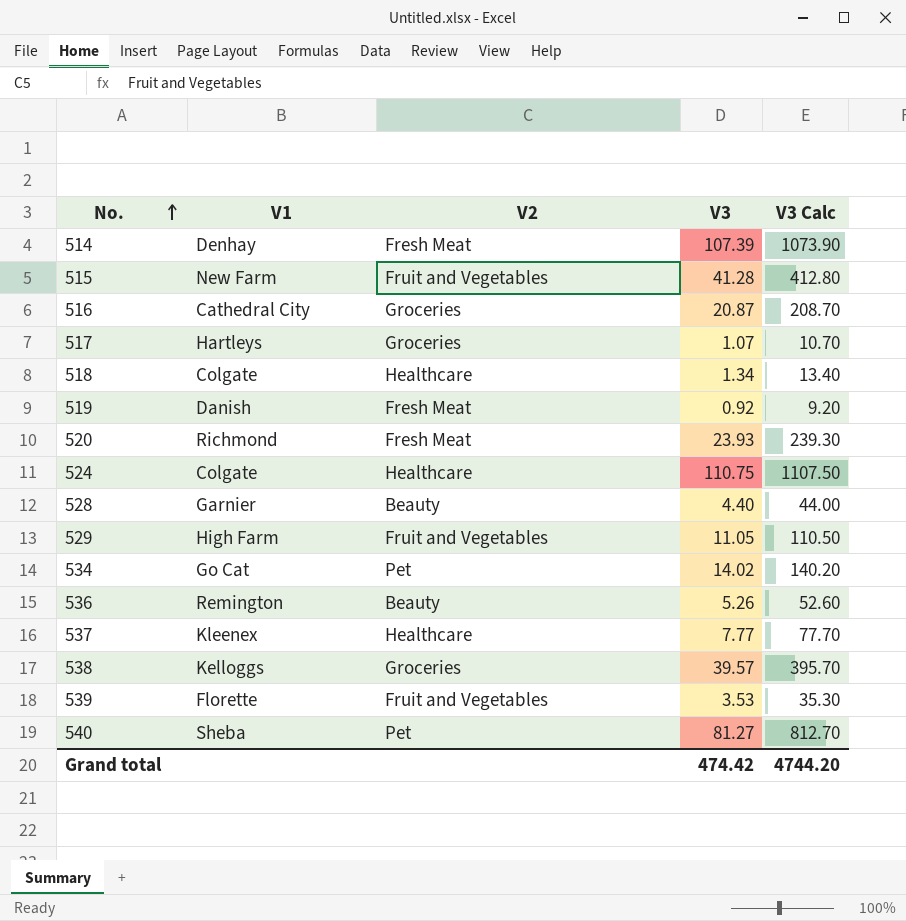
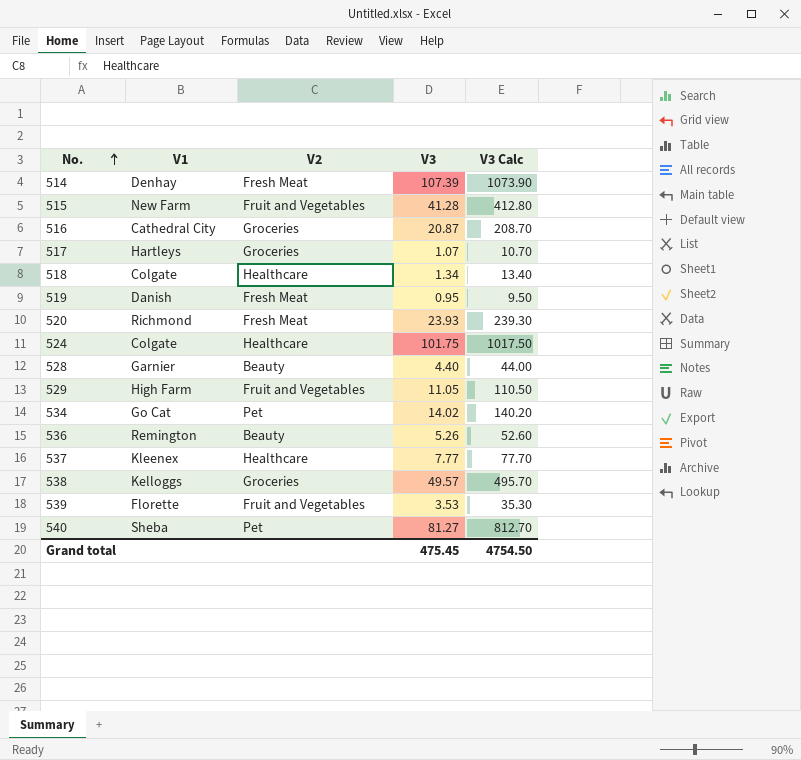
519 | V3: 0.92 -> 0.95
519 | V3 Calc: 9.20 -> 9.50
524 | V3: 110.75 -> 101.75
524 | V3 Calc: 1107.50 -> 1017.50
538 | V3: 39.57 -> 49.57
538 | V3 Calc: 395.70 -> 495.70
Grand total | V3: 474.42 -> 475.45
Grand total | V3 Calc: 4744.20 -> 4754.50

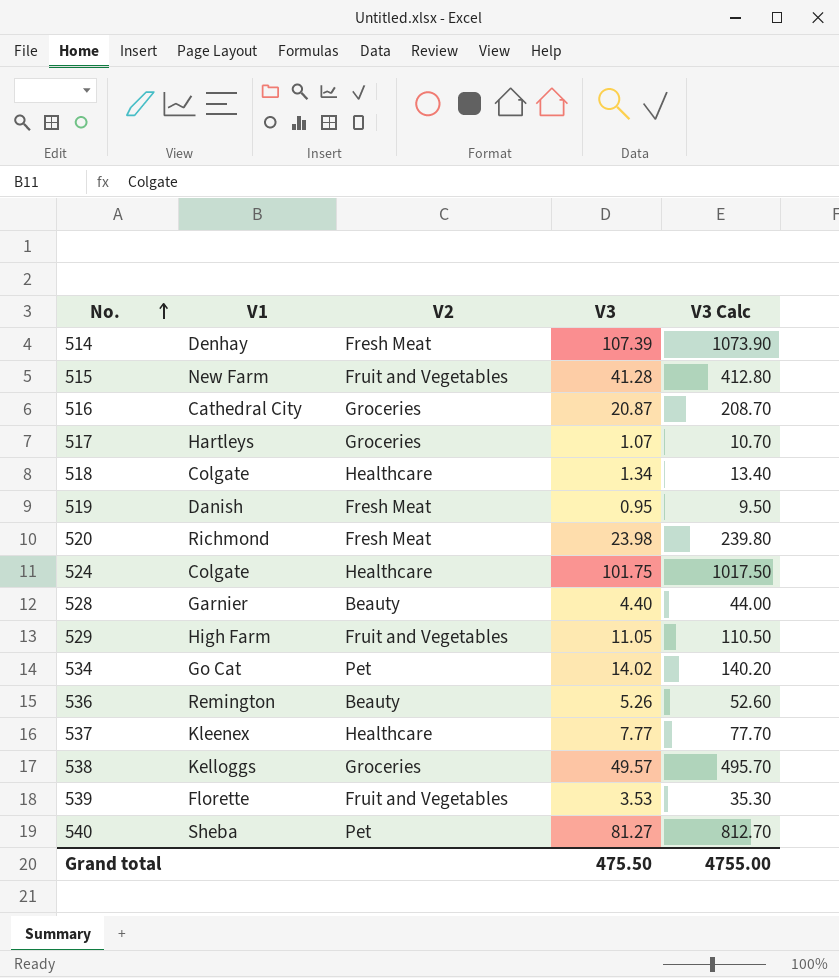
520 | V3: 23.93 -> 23.98
520 | V3 Calc: 239.30 -> 239.80
Grand total | V3: 475.45 -> 475.50
Grand total | V3 Calc: 4754.50 -> 4755.00

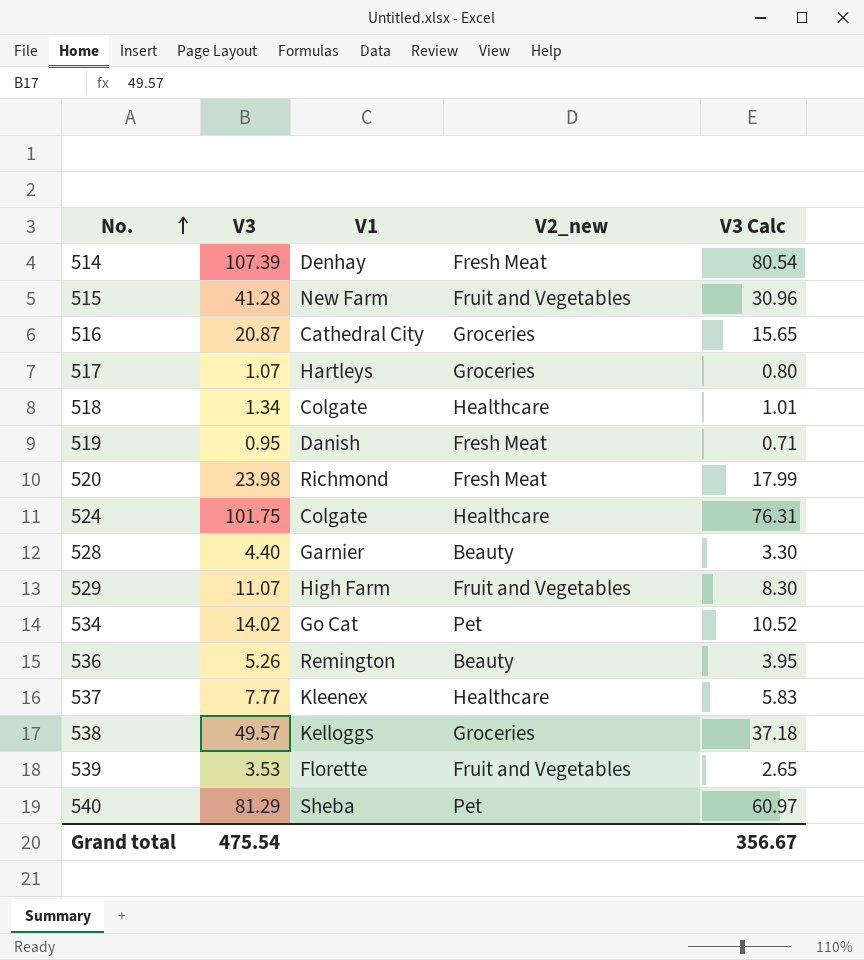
column V3 | position: 4 -> 2
column name: V2 -> V2_new
column V3 Calc | formula: [V3] * 10 -> [V3] * 0.75
529 | V3: 11.05 -> 11.07
540 | V3: 81.27 -> 81.29
Grand total | V3: 475.50 -> 475.54
Grand total | V3 Calc: 4755.00 -> 356.67

